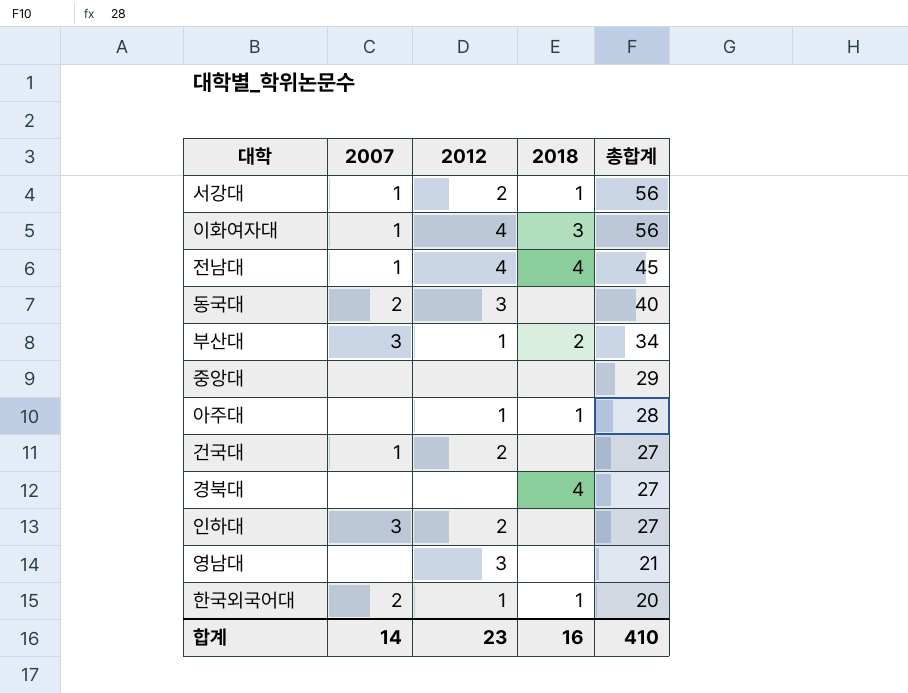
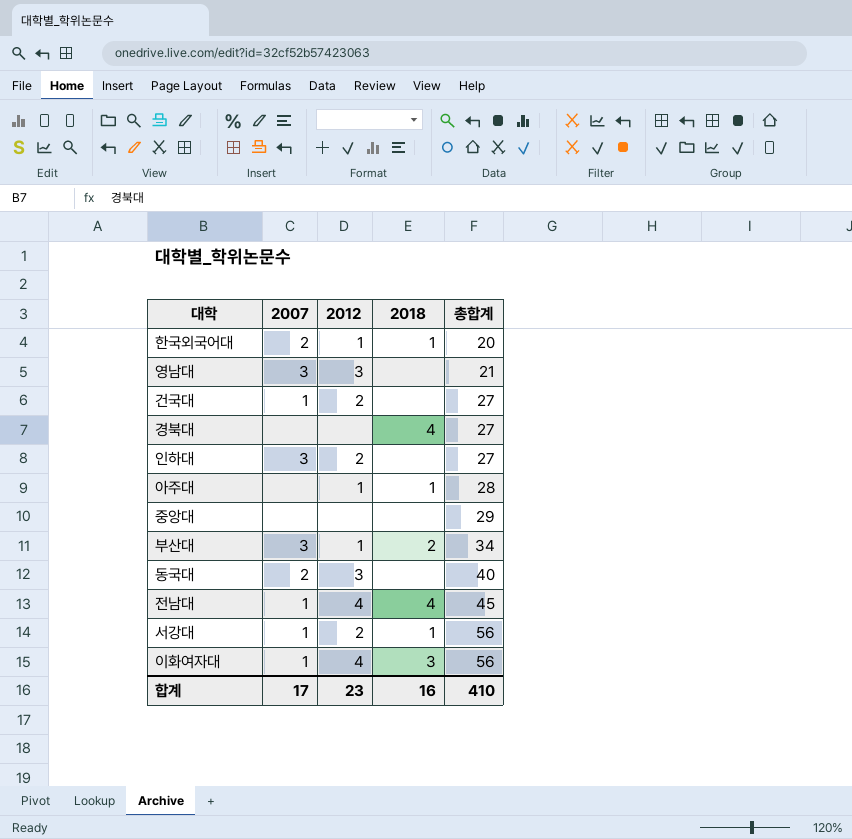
row order: 총합계 descending -> 총합계 ascending
영남대 | 2007: none -> 3
합계 | 2007: 14 -> 17

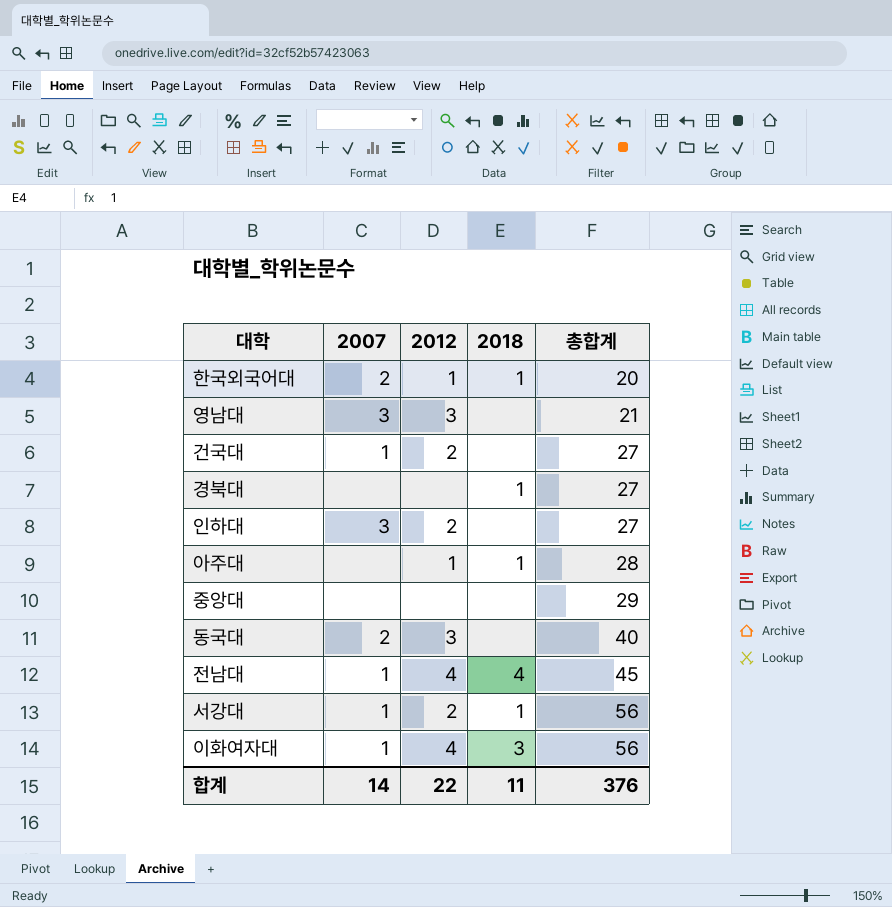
row 부산대: 3 | 1 | 2 | 34 -> none
경북대 | 2018: 4 -> 1
합계 | 2007: 17 -> 14
합계 | 2012: 23 -> 22
합계 | 2018: 16 -> 11
합계 | 총합계: 410 -> 376

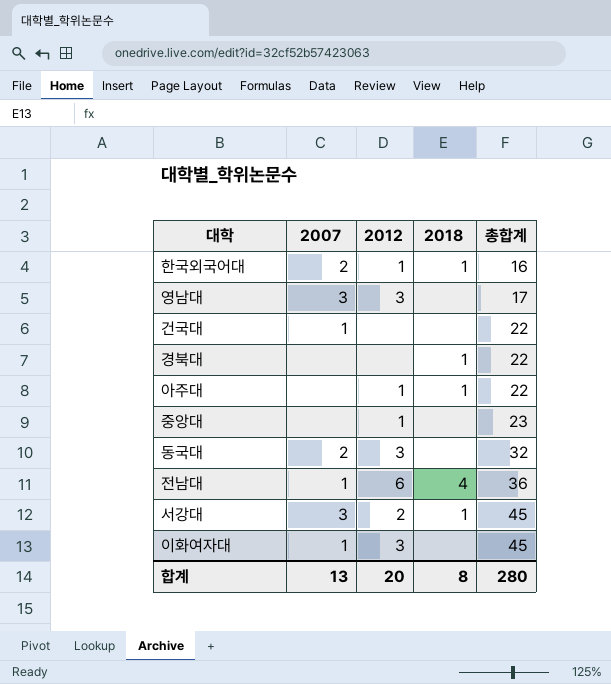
row 인하대: 3 | 2 | none | 27 -> none
한국외국어대 | 총합계: 20 -> 16
영남대 | 총합계: 21 -> 17
건국대 | 2012: 2 -> none
건국대 | 총합계: 27 -> 22
경북대 | 총합계: 27 -> 22
아주대 | 총합계: 28 -> 22
중앙대 | 2012: none -> 1
중앙대 | 총합계: 29 -> 23
동국대 | 총합계: 40 -> 32
전남대 | 2012: 4 -> 6
전남대 | 총합계: 45 -> 36
서강대 | 2007: 1 -> 3
서강대 | 총합계: 56 -> 45
이화여자대 | 2012: 4 -> 3
이화여자대 | 2018: 3 -> none
이화여자대 | 총합계: 56 -> 45
합계 | 2007: 14 -> 13
합계 | 2012: 22 -> 20
합계 | 2018: 11 -> 8
합계 | 총합계: 376 -> 280

